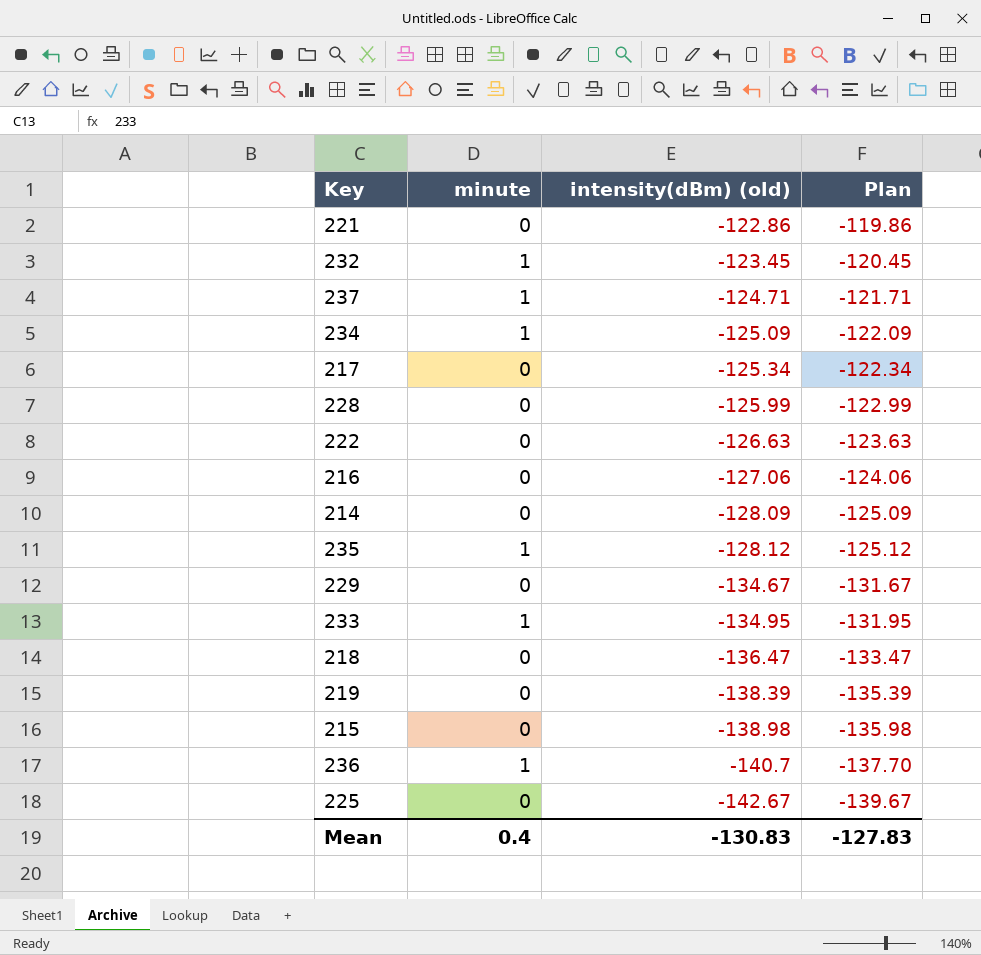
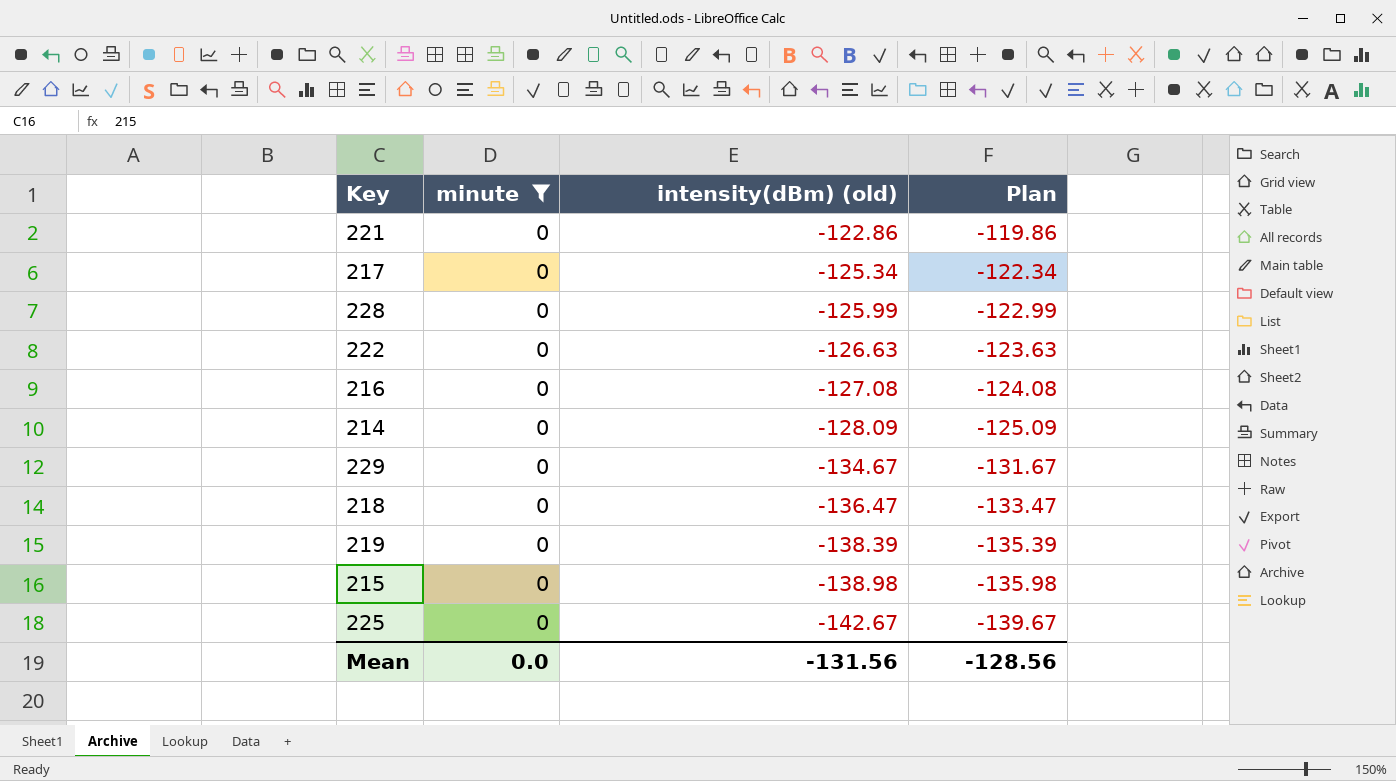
filter: none -> minute = 0
216 | intensity(dBm) (old): -127.06 -> -127.08
216 | Plan: -124.06 -> -124.08
Mean | minute: 0.4 -> 0.0
Mean | intensity(dBm) (old): -130.83 -> -131.56
Mean | Plan: -127.83 -> -128.56

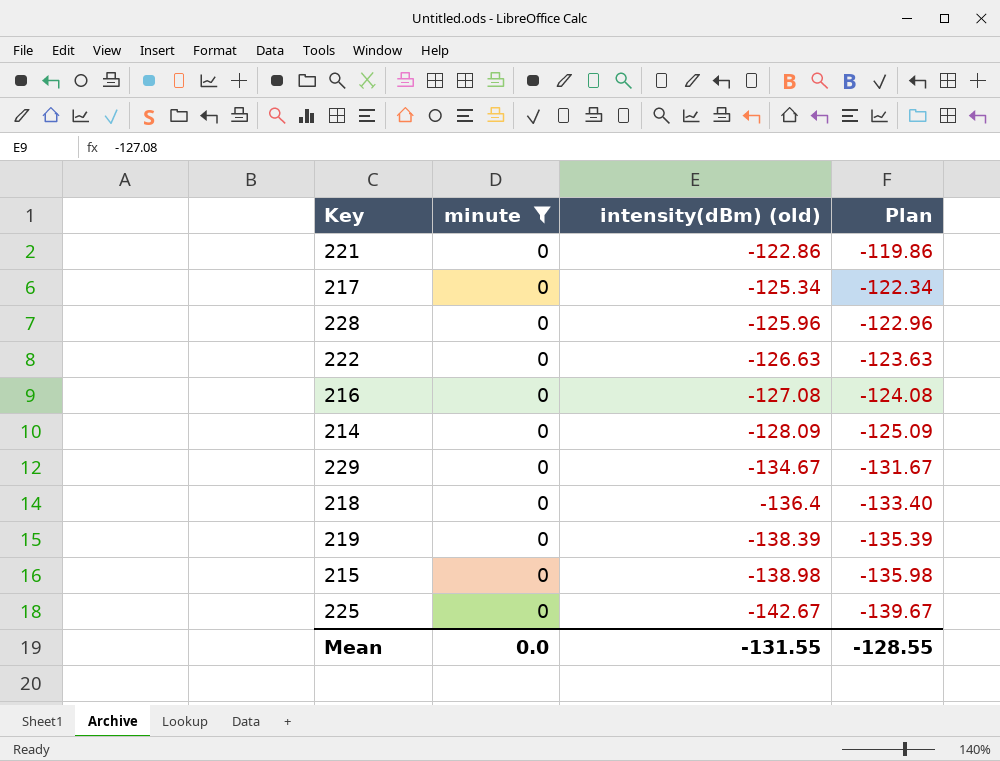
228 | intensity(dBm) (old): -125.99 -> -125.96
228 | Plan: -122.99 -> -122.96
218 | intensity(dBm) (old): -136.47 -> -136.4
218 | Plan: -133.47 -> -133.40
Mean | intensity(dBm) (old): -131.56 -> -131.55
Mean | Plan: -128.56 -> -128.55

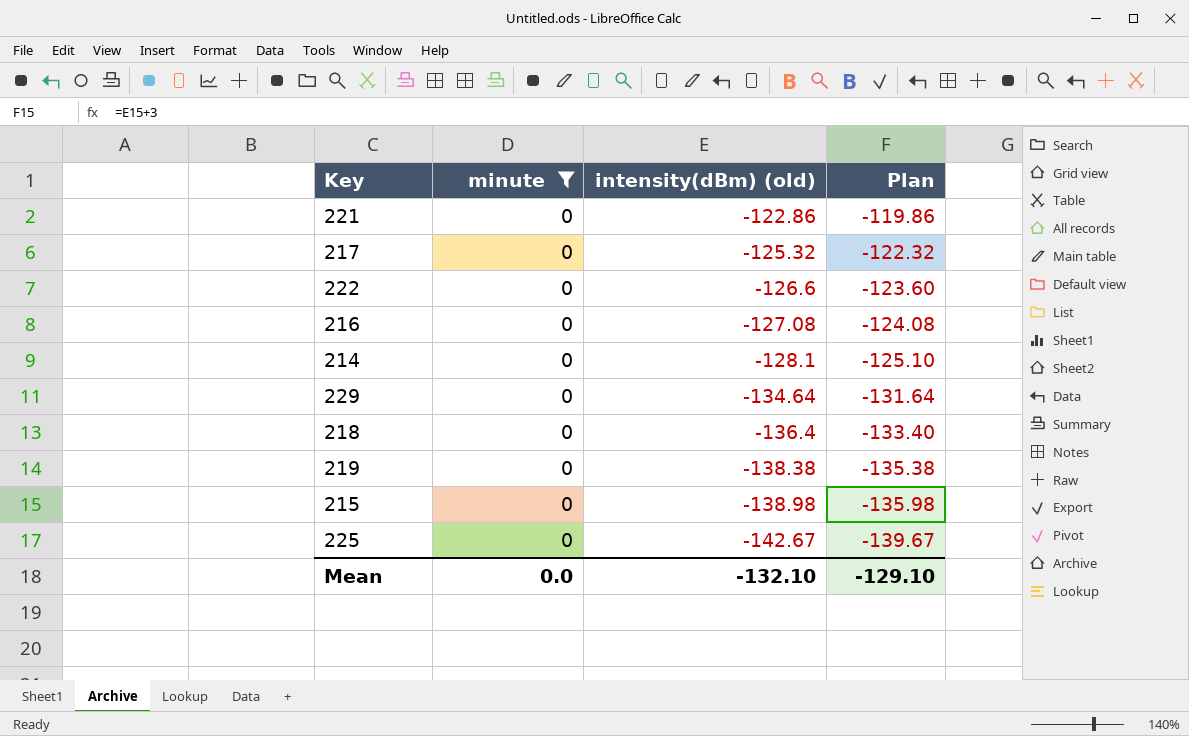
row 228: 0 | -125.96 | -122.96 -> none
217 | intensity(dBm) (old): -125.34 -> -125.32
217 | Plan: -122.34 -> -122.32
222 | intensity(dBm) (old): -126.63 -> -126.6
222 | Plan: -123.63 -> -123.60
214 | intensity(dBm) (old): -128.09 -> -128.1
214 | Plan: -125.09 -> -125.10
229 | intensity(dBm) (old): -134.67 -> -134.64
229 | Plan: -131.67 -> -131.64
219 | intensity(dBm) (old): -138.39 -> -138.38
219 | Plan: -135.39 -> -135.38
Mean | intensity(dBm) (old): -131.55 -> -132.10
Mean | Plan: -128.55 -> -129.10

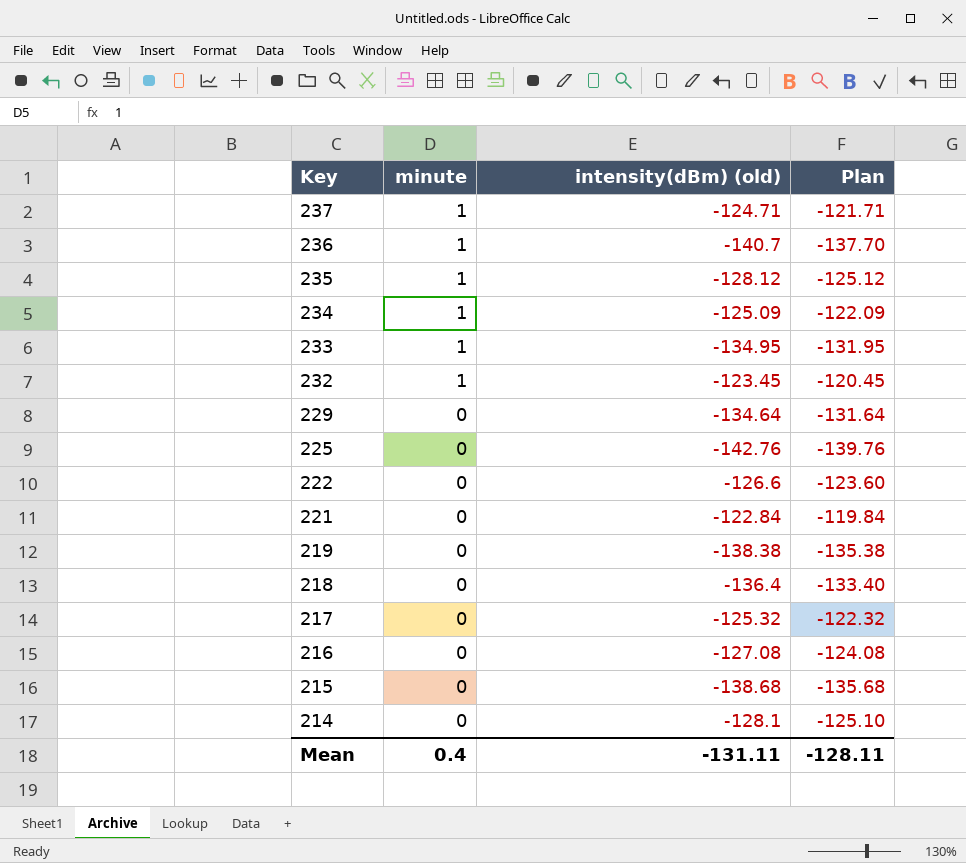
filter: minute = 0 -> none
row order: intensity(dBm) (old) descending -> Key descending
225 | intensity(dBm) (old): -142.67 -> -142.76
225 | Plan: -139.67 -> -139.76
221 | intensity(dBm) (old): -122.86 -> -122.84
221 | Plan: -119.86 -> -119.84
215 | intensity(dBm) (old): -138.98 -> -138.68
215 | Plan: -135.98 -> -135.68
Mean | minute: 0.0 -> 0.4
Mean | intensity(dBm) (old): -132.10 -> -131.11
Mean | Plan: -129.10 -> -128.11

